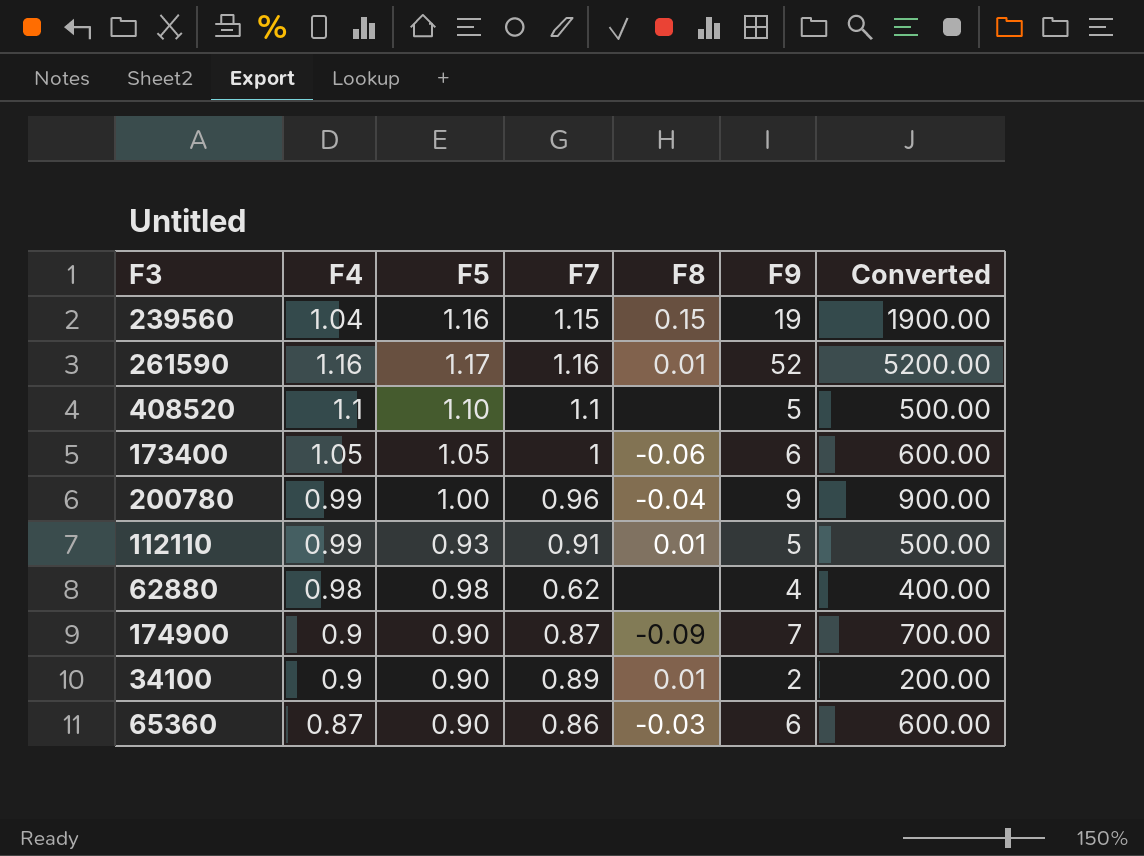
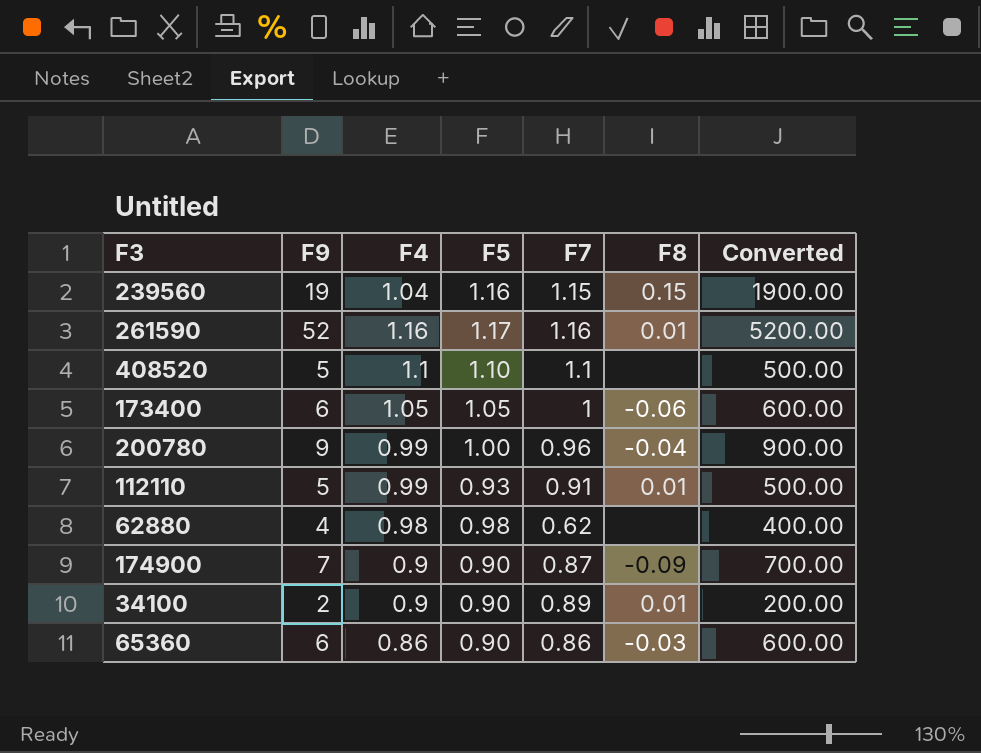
column F9 | position: 6 -> 2
65360 | F4: 0.87 -> 0.86

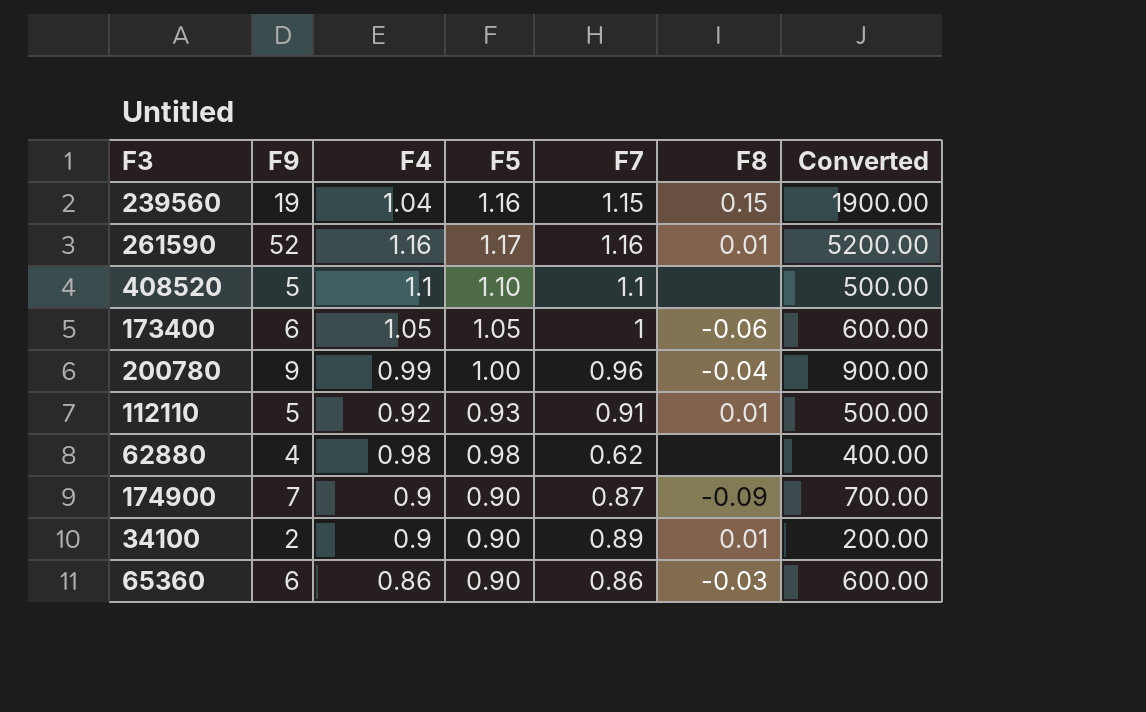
112110 | F4: 0.99 -> 0.92

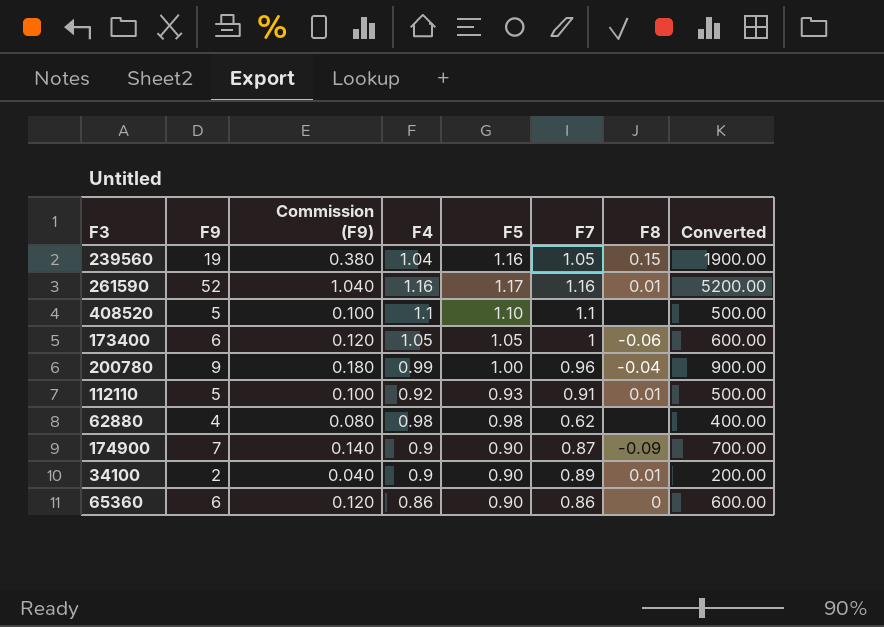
column Commission (F9) | formula: none -> [F9] * 0.02
239560 | F7: 1.15 -> 1.05
65360 | F8: -0.03 -> 0

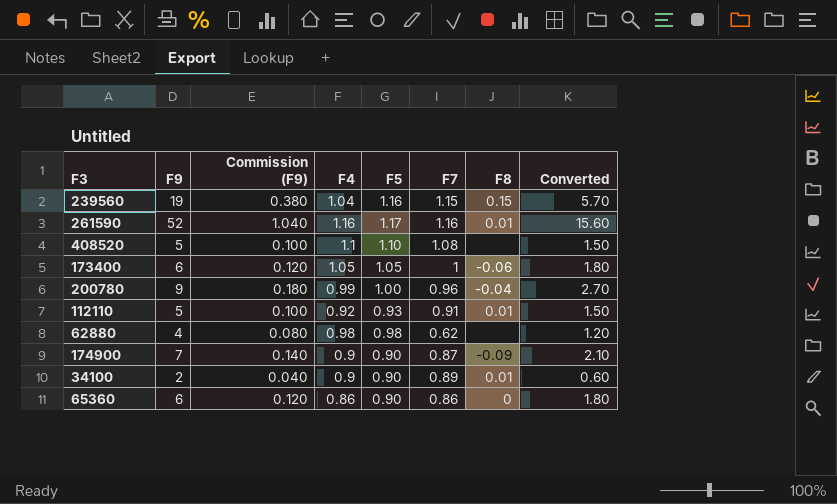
column Converted | formula: [F9] * 100 -> [F9] * 0.3
239560 | F7: 1.05 -> 1.15
408520 | F7: 1.1 -> 1.08

